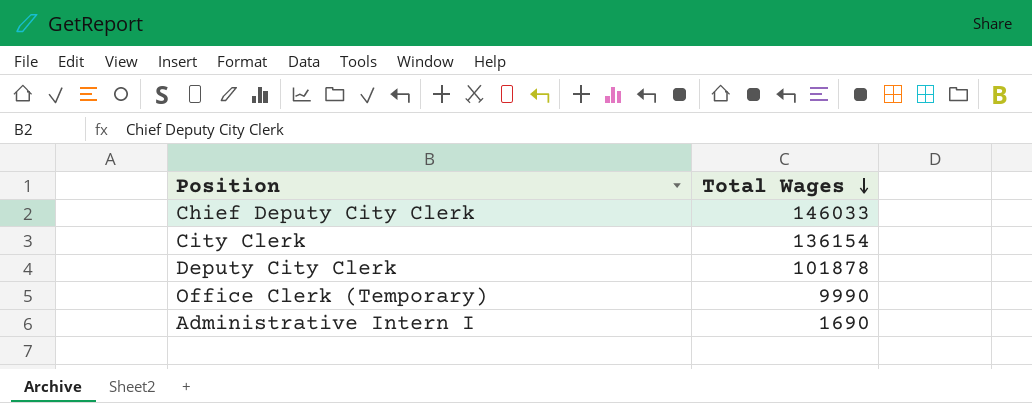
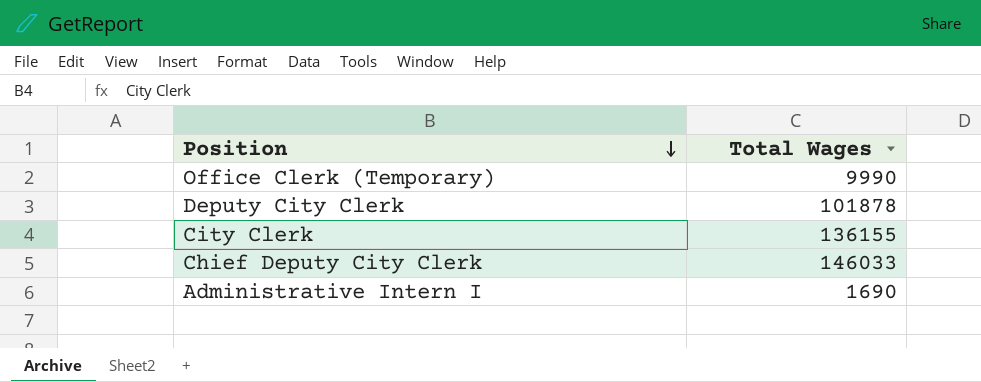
row order: Total Wages descending -> Position descending
City Clerk | Total Wages: 136154 -> 136155

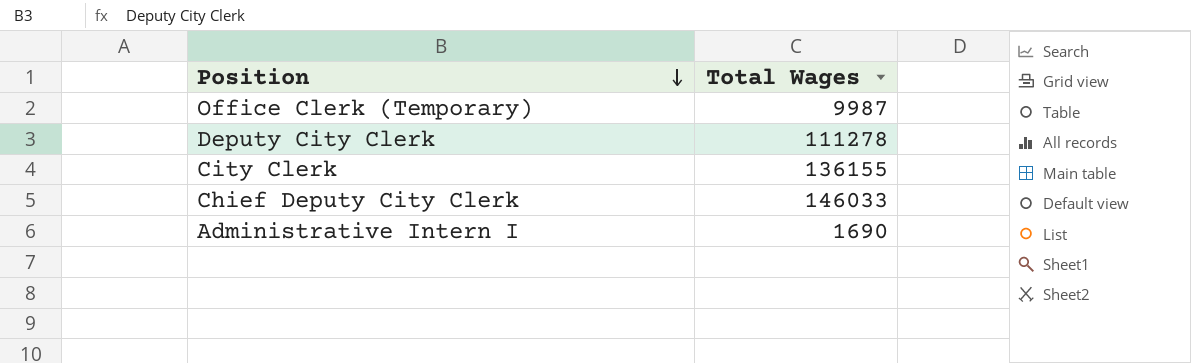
Office Clerk (Temporary) | Total Wages: 9990 -> 9987
Deputy City Clerk | Total Wages: 101878 -> 111278

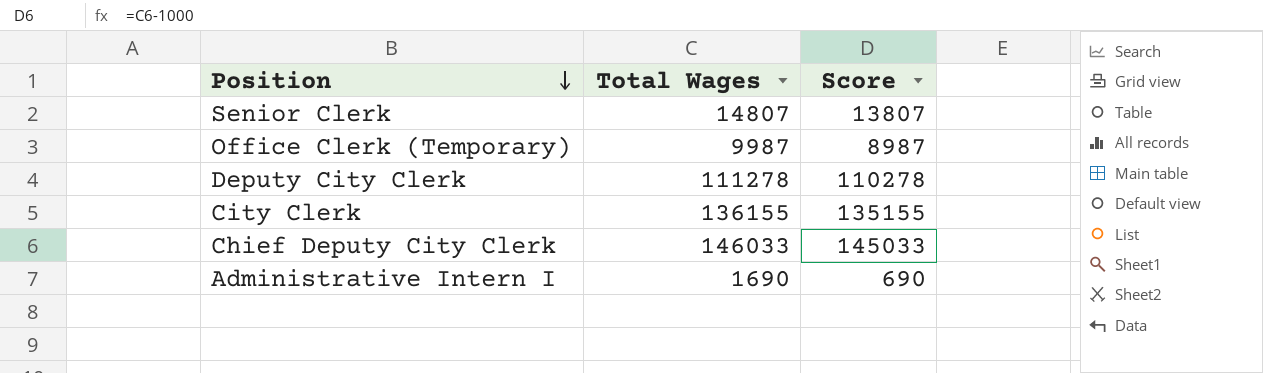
column Score | formula: none -> [Total Wages] - 1000
row Senior Clerk: none -> 14807 | 13807

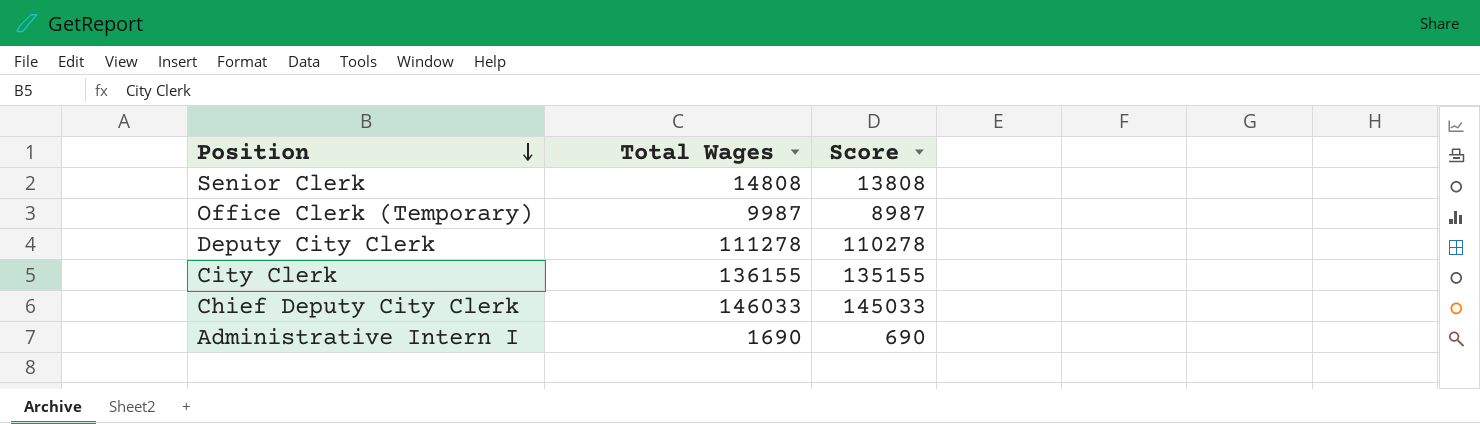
Senior Clerk | Total Wages: 14807 -> 14808
Senior Clerk | Score: 13807 -> 13808

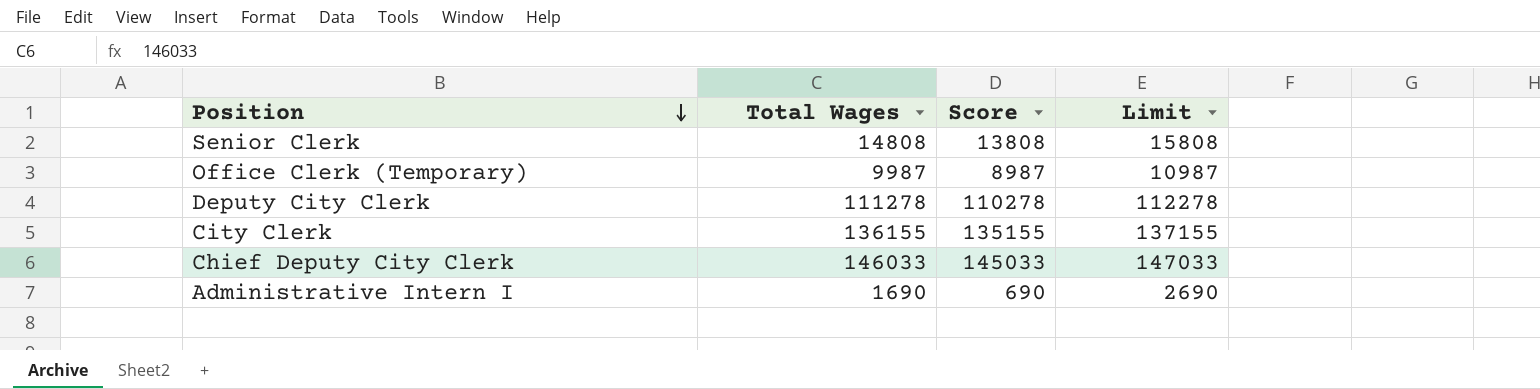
column Limit | formula: none -> [Total Wages] + 1000

